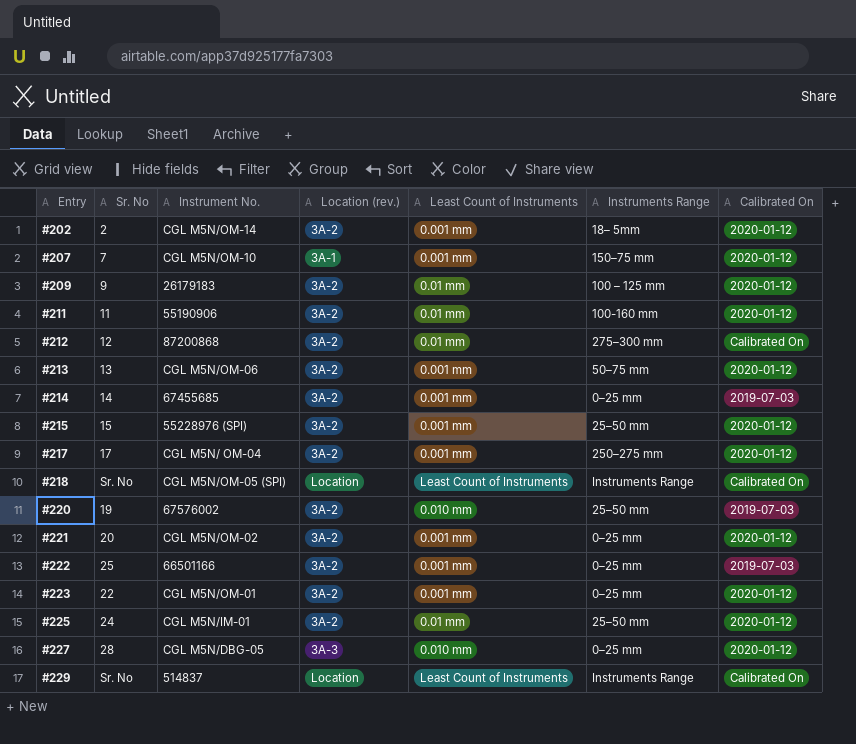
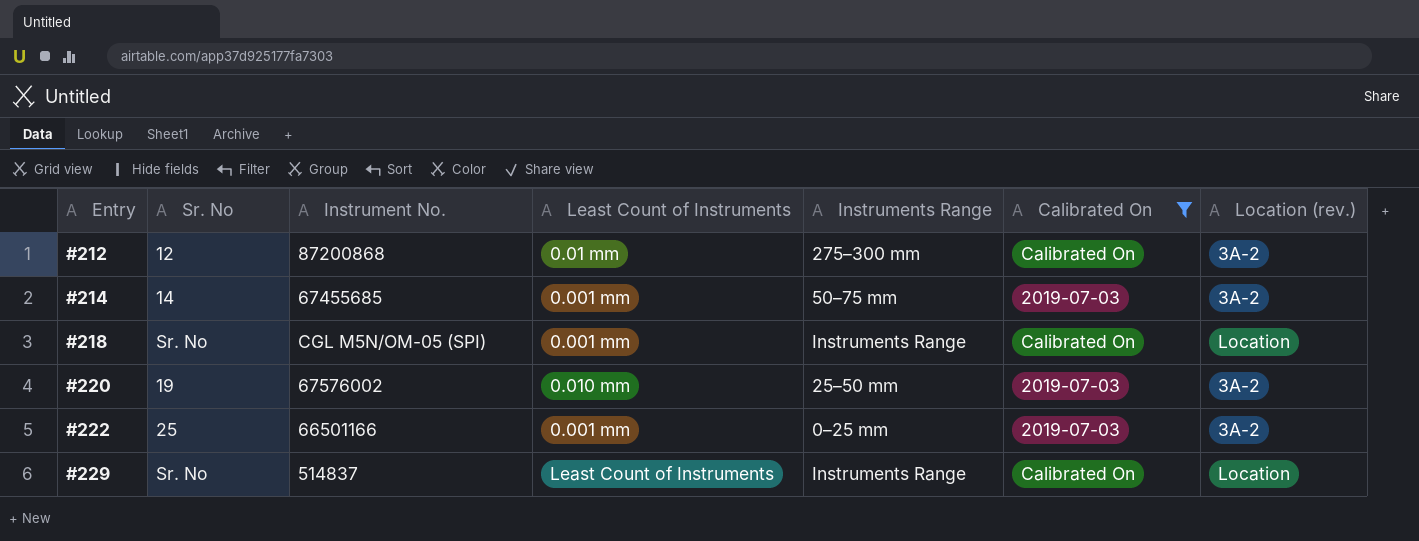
filter: none -> Calibrated On != 2020-01-12
column Location (rev.) | position: 4 -> 7
#214 | Instruments Range: 0–25 mm -> 50–75 mm
#218 | Least Count of Instruments: Least Count of Instruments -> 0.001 mm

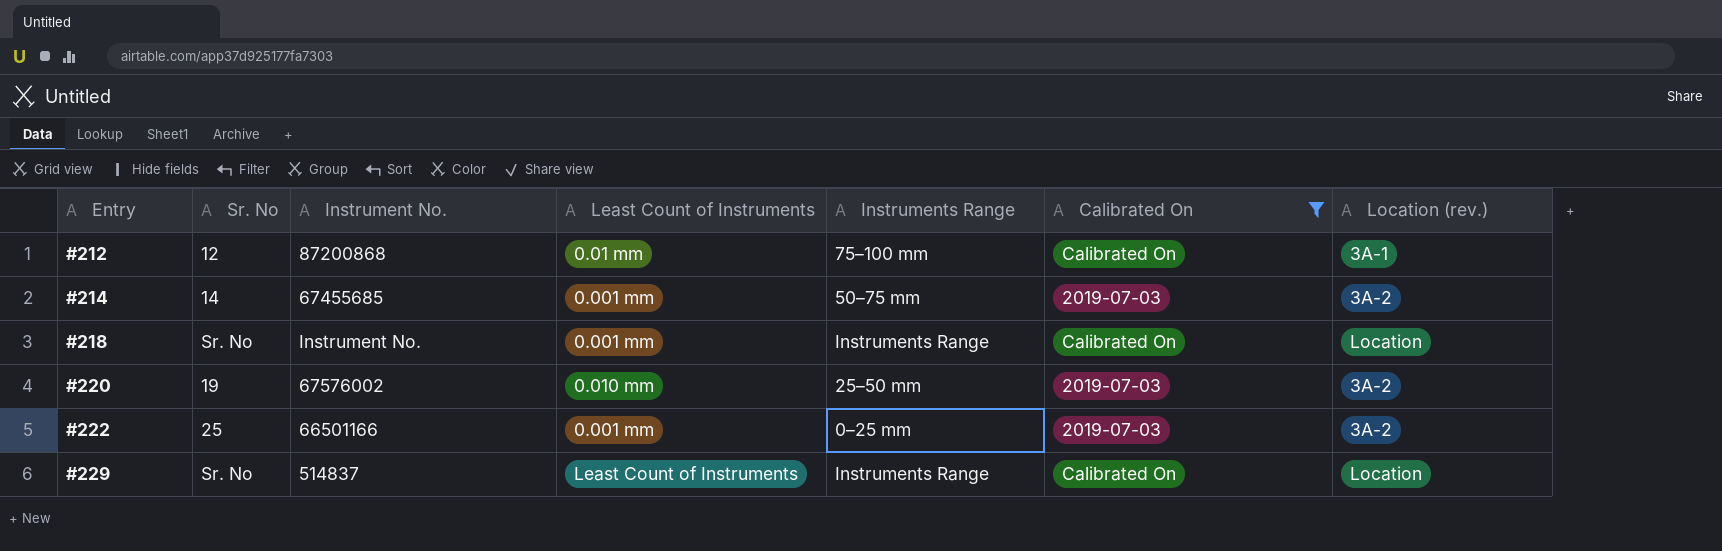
#212 | Instruments Range: 275–300 mm -> 75–100 mm
#212 | Location (rev.): 3A-2 -> 3A-1
#218 | Instrument No.: CGL M5N/OM-05 (SPI) -> Instrument No.

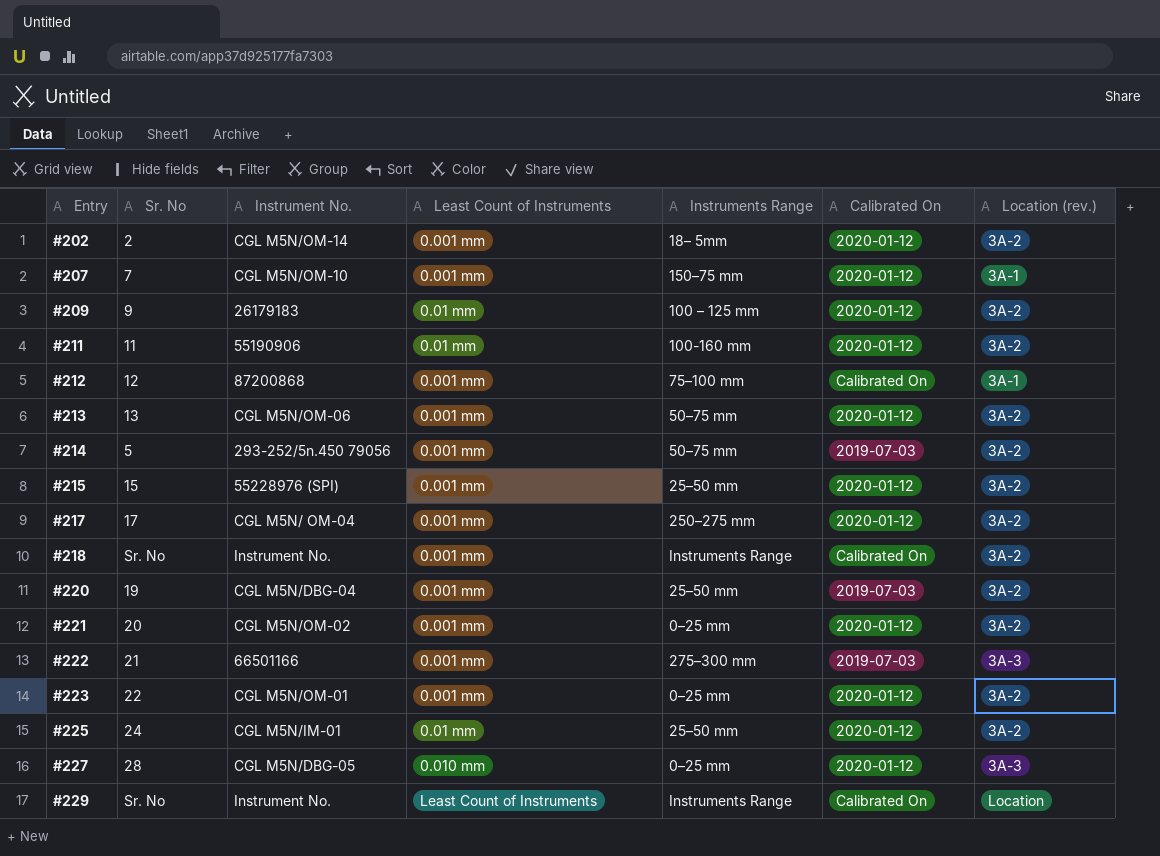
filter: Calibrated On != 2020-01-12 -> none
#212 | Least Count of Instruments: 0.01 mm -> 0.001 mm
#214 | Sr. No: 14 -> 5
#214 | Instrument No.: 67455685 -> 293-252/5n.450 79056
#218 | Location (rev.): Location -> 3A-2
#220 | Instrument No.: 67576002 -> CGL M5N/DBG-04
#220 | Least Count of Instruments: 0.010 mm -> 0.001 mm
#222 | Sr. No: 25 -> 21
#222 | Instruments Range: 0–25 mm -> 275–300 mm
#222 | Location (rev.): 3A-2 -> 3A-3
#229 | Instrument No.: 514837 -> Instrument No.

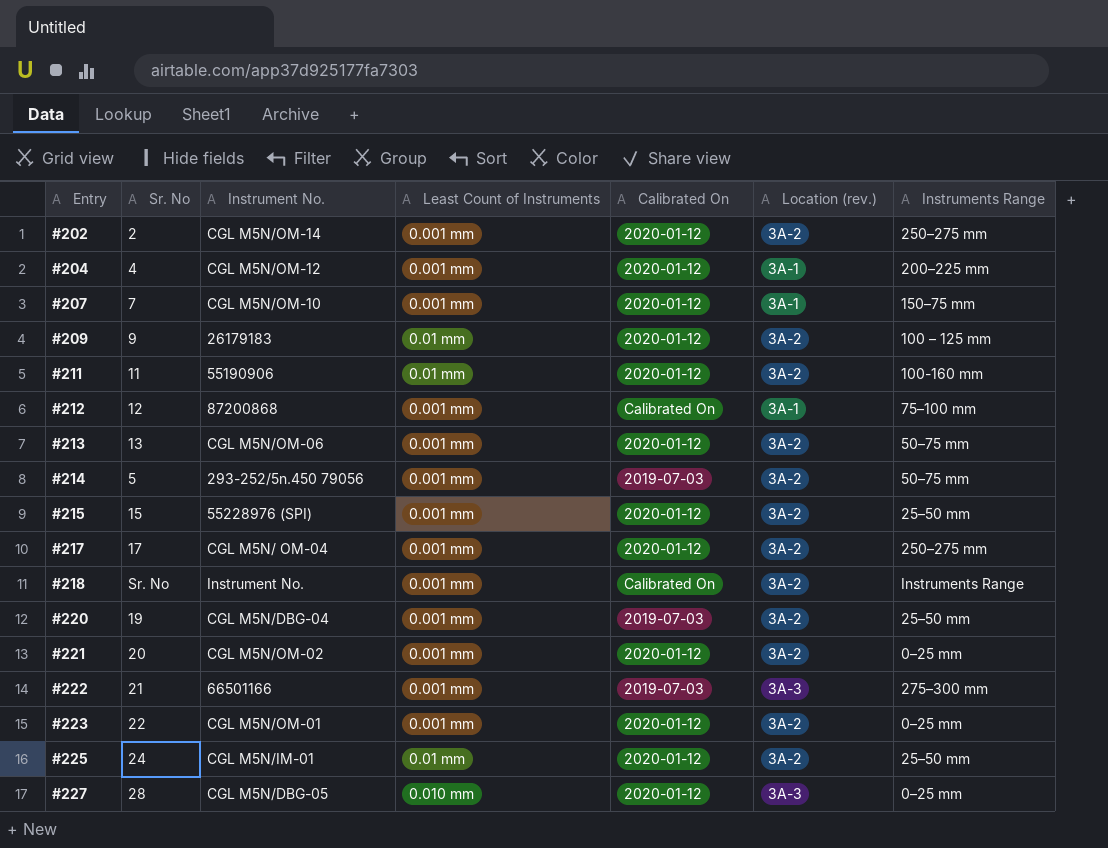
column Instruments Range | position: 5 -> 7
row #229: Sr. No | Instrument No. | Least Count of Instruments | Instruments Range | Calibrated On | Location -> none
#202 | Instruments Range: 18– 5mm -> 250–275 mm
row #204: none -> 4 | CGL M5N/OM-12 | 0.001 mm | 2020-01-12 | 3A-1 | 200–225 mm

